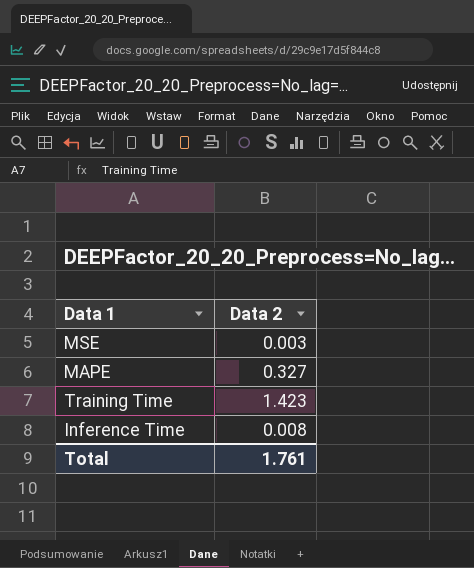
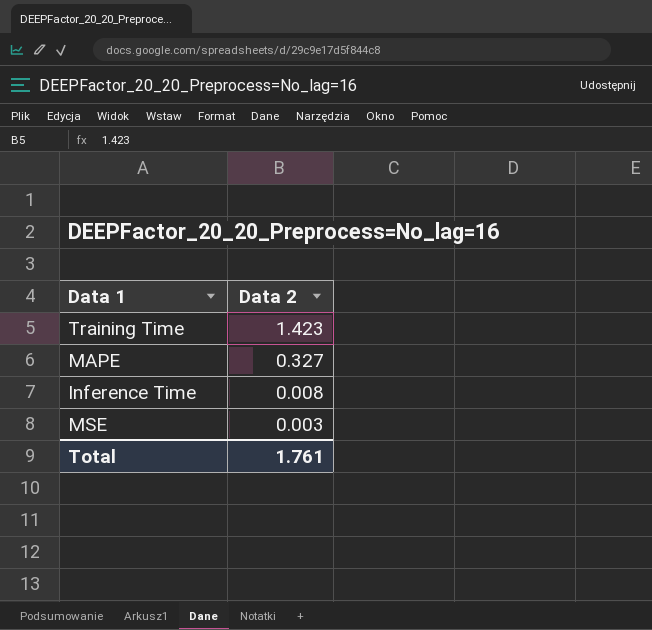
row order: none -> Data 2 descending

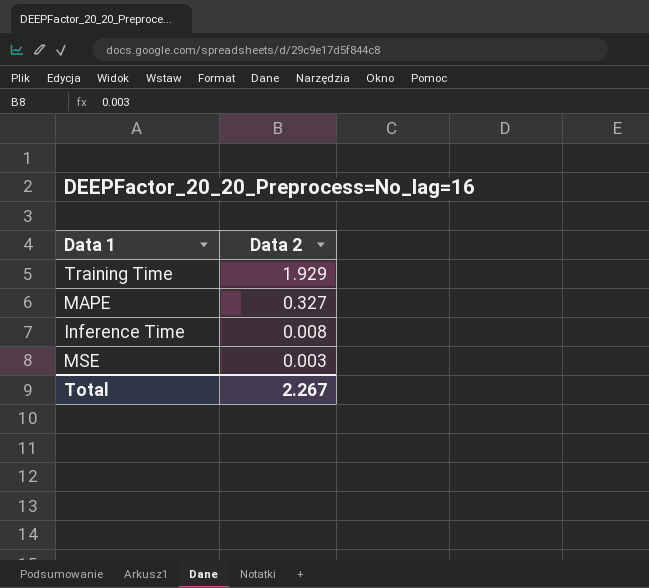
Training Time | Data 2: 1.423 -> 1.929
Total | Data 2: 1.761 -> 2.267

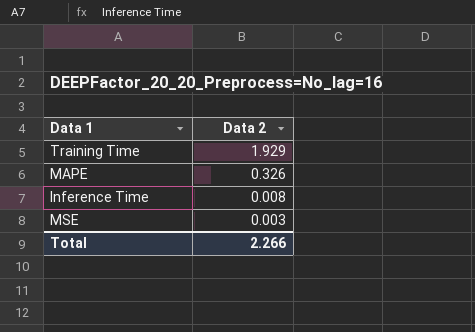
MAPE | Data 2: 0.327 -> 0.326
Total | Data 2: 2.267 -> 2.266

